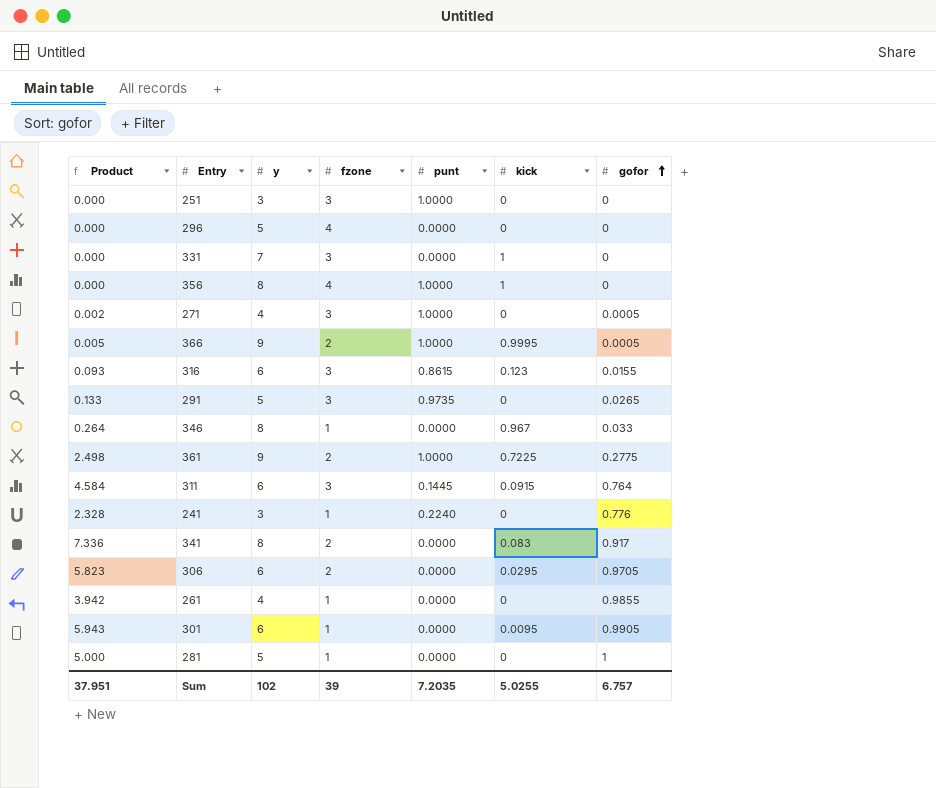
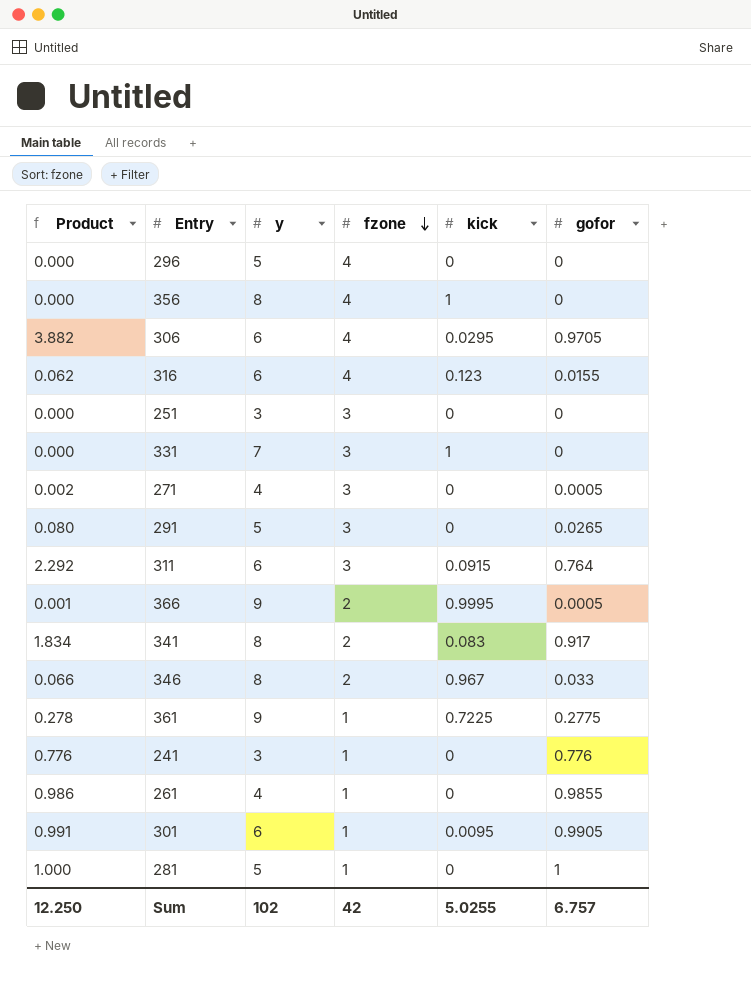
row order: gofor ascending -> fzone descending
column punt | position: 5 -> none
column Product | formula: [y] * [gofor] -> [fzone] * [gofor]
306 | fzone: 2 -> 4
316 | fzone: 3 -> 4
346 | fzone: 1 -> 2
361 | fzone: 2 -> 1
Sum | Product: 37.951 -> 12.250
Sum | fzone: 39 -> 42

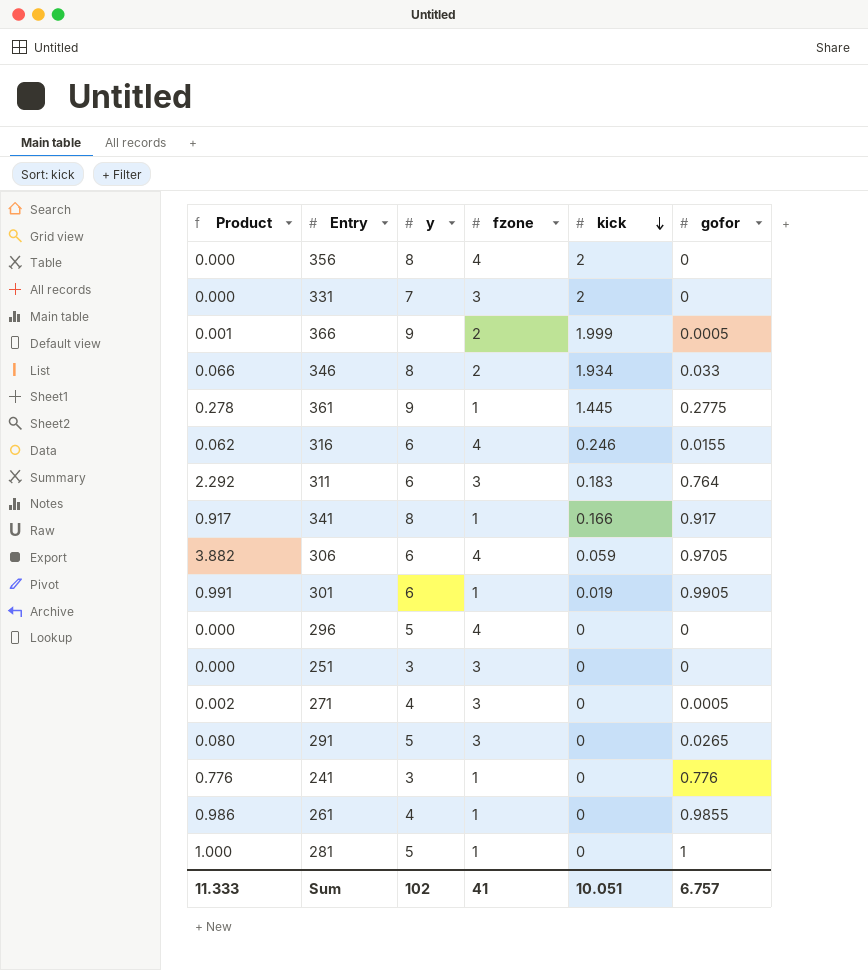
row order: fzone descending -> kick descending
356 | kick: 1 -> 2
331 | kick: 1 -> 2
366 | kick: 0.9995 -> 1.999
346 | kick: 0.967 -> 1.934
361 | kick: 0.7225 -> 1.445
316 | kick: 0.123 -> 0.246
311 | kick: 0.0915 -> 0.183
341 | Product: 1.834 -> 0.917
341 | fzone: 2 -> 1
341 | kick: 0.083 -> 0.166
306 | kick: 0.0295 -> 0.059
301 | kick: 0.0095 -> 0.019
Sum | Product: 12.250 -> 11.333
Sum | fzone: 42 -> 41
Sum | kick: 5.0255 -> 10.051

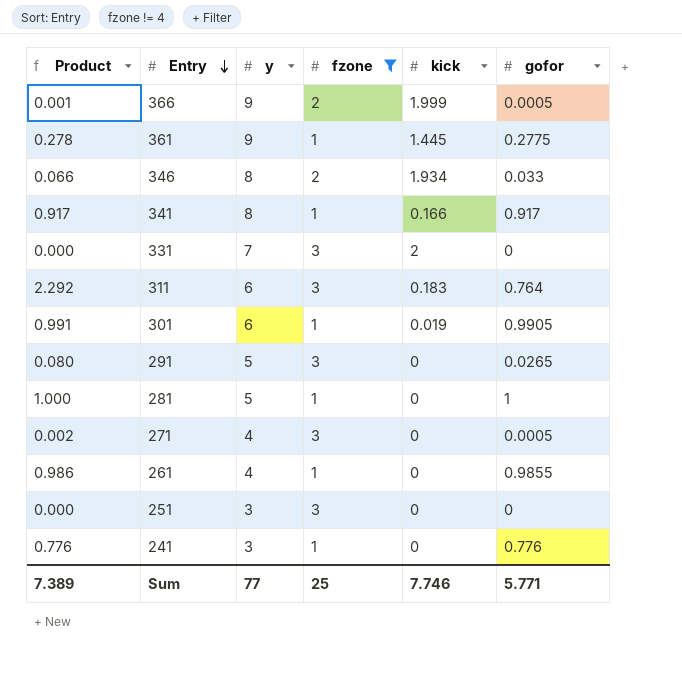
filter: none -> fzone != 4
row order: kick descending -> Entry descending
Sum | Product: 11.333 -> 7.389
Sum | y: 102 -> 77
Sum | fzone: 41 -> 25
Sum | kick: 10.051 -> 7.746
Sum | gofor: 6.757 -> 5.771

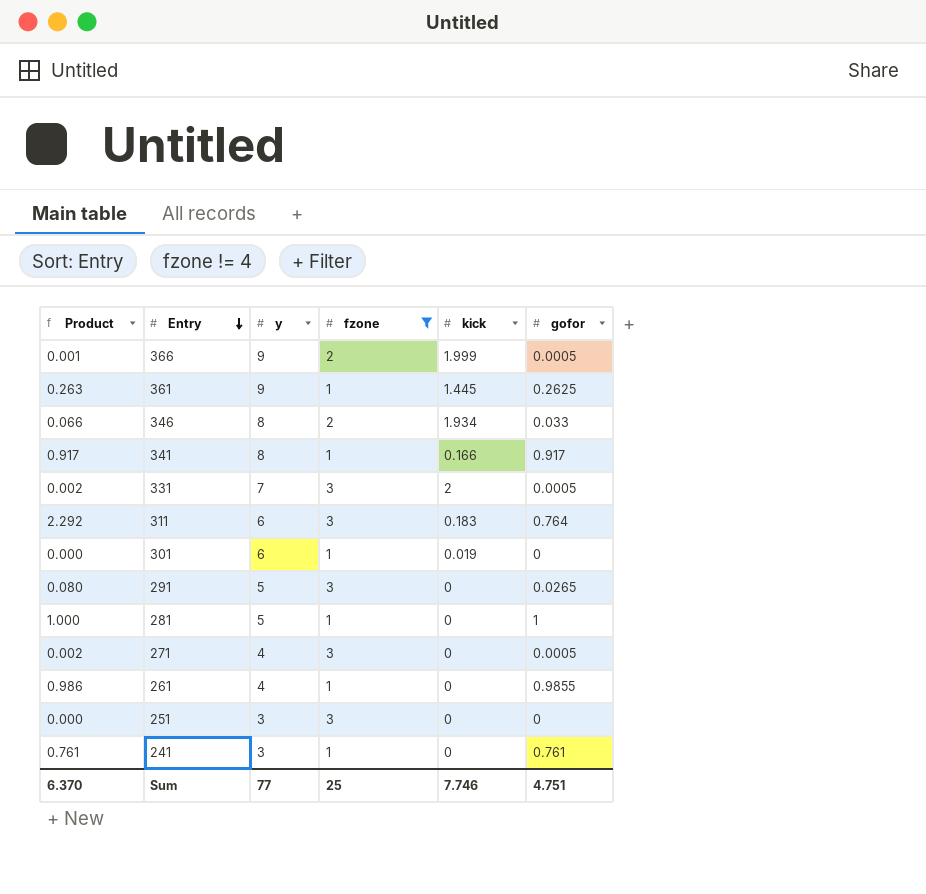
361 | Product: 0.278 -> 0.263
361 | gofor: 0.2775 -> 0.2625
331 | Product: 0.000 -> 0.002
331 | gofor: 0 -> 0.0005
301 | Product: 0.991 -> 0.000
301 | gofor: 0.9905 -> 0
241 | Product: 0.776 -> 0.761
241 | gofor: 0.776 -> 0.761
Sum | Product: 7.389 -> 6.370
Sum | gofor: 5.771 -> 4.751

